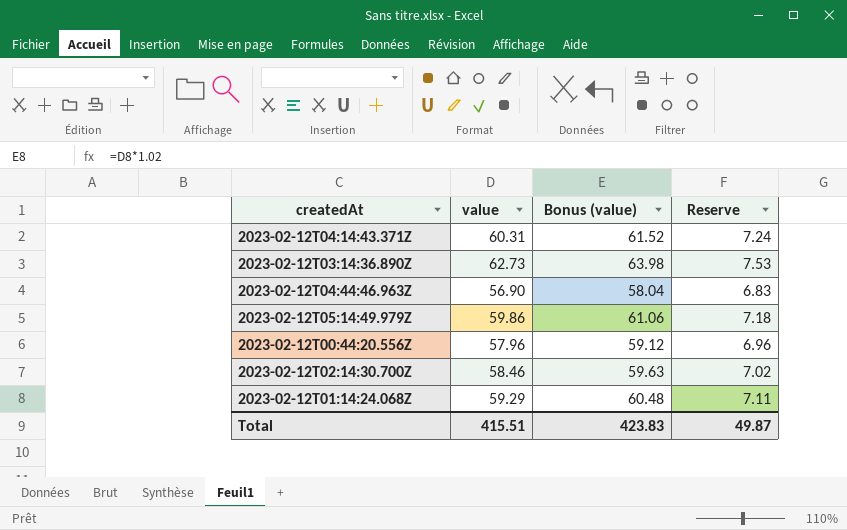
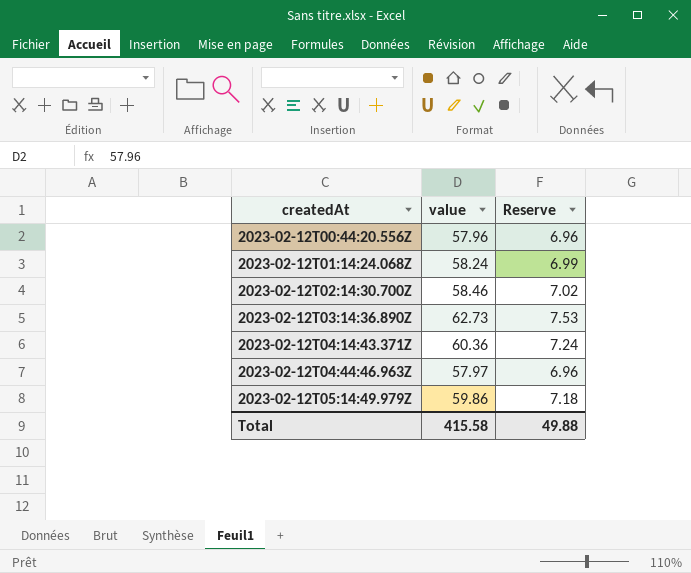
row order: none -> createdAt ascending
column Bonus (value) | formula: [value] * 1.02 -> none
2023-02-12T01:14:24.068Z | value: 59.29 -> 58.24
2023-02-12T01:14:24.068Z | Reserve: 7.11 -> 6.99
2023-02-12T04:14:43.371Z | value: 60.31 -> 60.36
2023-02-12T04:44:46.963Z | value: 56.90 -> 57.97
2023-02-12T04:44:46.963Z | Reserve: 6.83 -> 6.96
Total | value: 415.51 -> 415.58
Total | Reserve: 49.87 -> 49.88

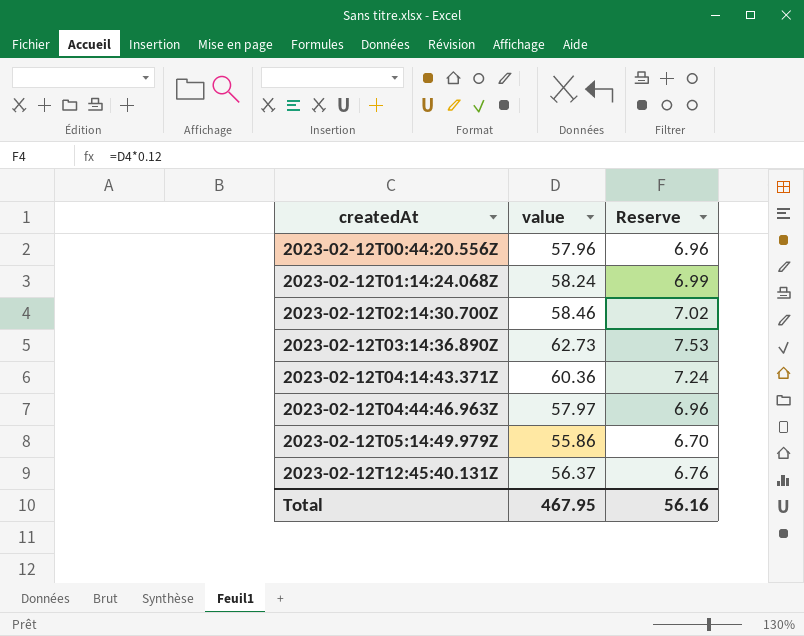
2023-02-12T05:14:49.979Z | value: 59.86 -> 55.86
2023-02-12T05:14:49.979Z | Reserve: 7.18 -> 6.70
row 2023-02-12T12:45:40.131Z: none -> 56.37 | 6.76
Total | value: 415.58 -> 467.95
Total | Reserve: 49.88 -> 56.16

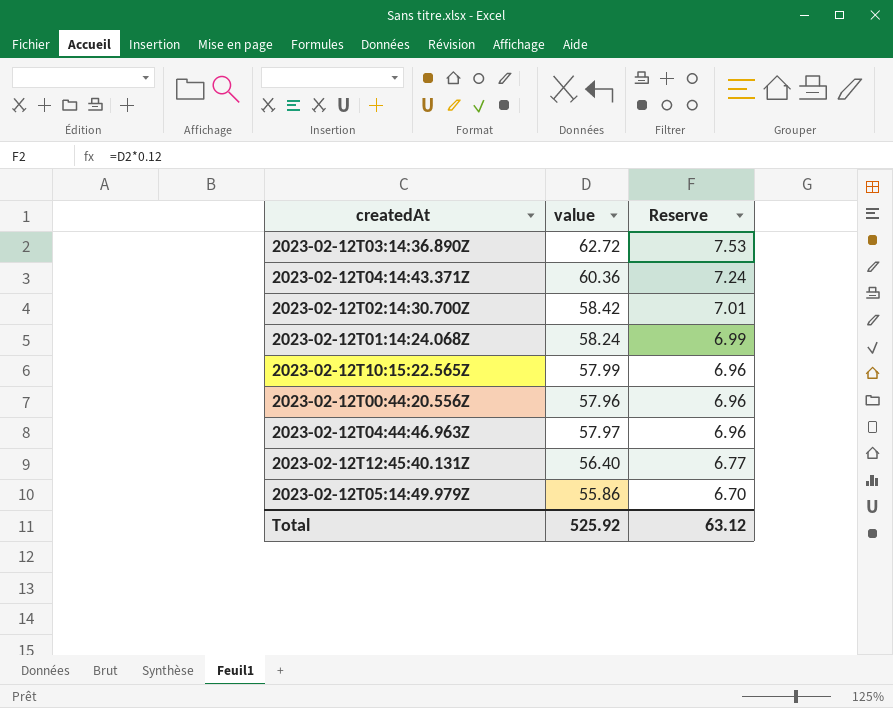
row order: createdAt ascending -> Reserve descending
2023-02-12T03:14:36.890Z | value: 62.73 -> 62.72
2023-02-12T02:14:30.700Z | value: 58.46 -> 58.42
2023-02-12T02:14:30.700Z | Reserve: 7.02 -> 7.01
row 2023-02-12T10:15:22.565Z: none -> 57.99 | 6.96
2023-02-12T12:45:40.131Z | value: 56.37 -> 56.40
2023-02-12T12:45:40.131Z | Reserve: 6.76 -> 6.77
Total | value: 467.95 -> 525.92
Total | Reserve: 56.16 -> 63.12

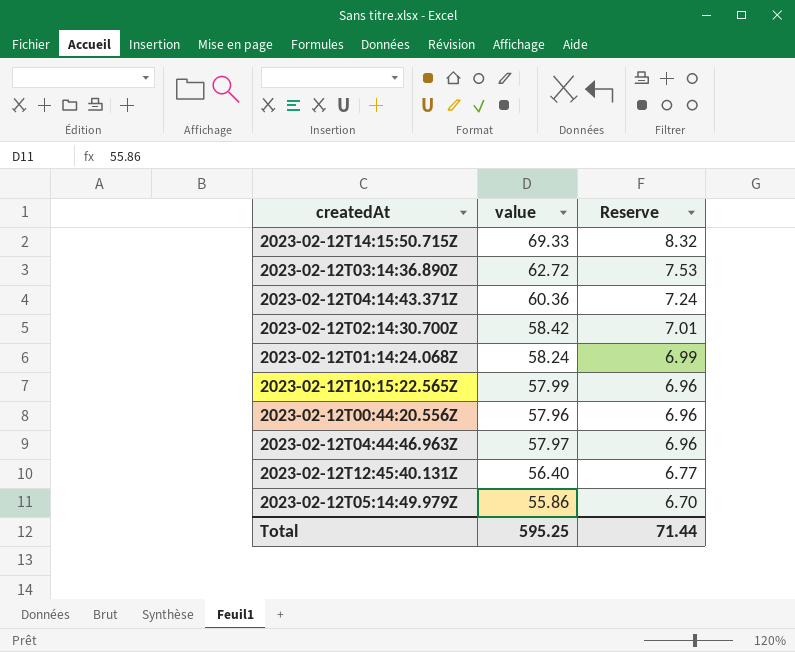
row 2023-02-12T14:15:50.715Z: none -> 69.33 | 8.32
Total | value: 525.92 -> 595.25
Total | Reserve: 63.12 -> 71.44

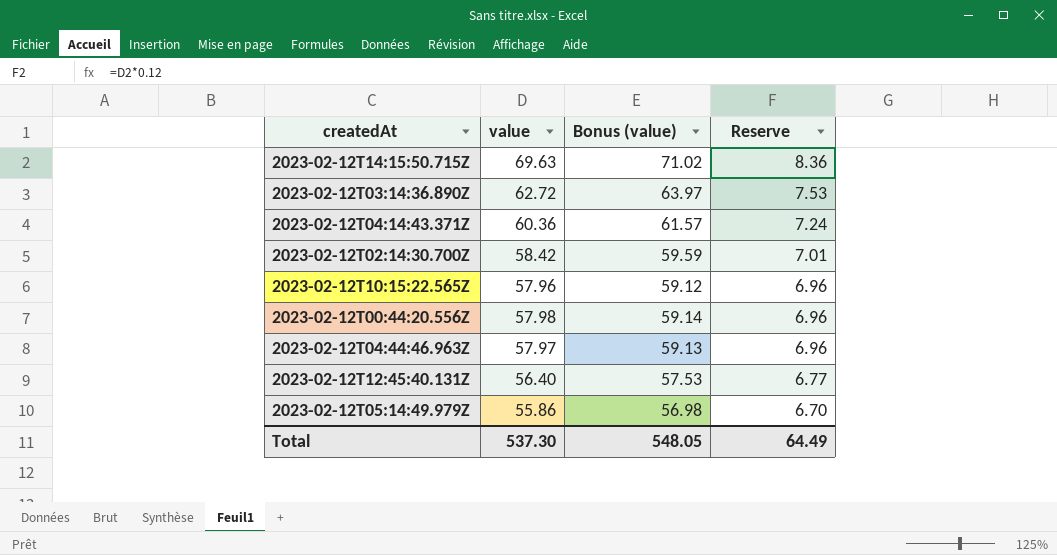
column Bonus (value) | formula: none -> [value] * 1.02
row 2023-02-12T01:14:24.068Z: 58.24 | 6.99 -> none
2023-02-12T14:15:50.715Z | value: 69.33 -> 69.63
2023-02-12T14:15:50.715Z | Reserve: 8.32 -> 8.36
2023-02-12T10:15:22.565Z | value: 57.99 -> 57.96
2023-02-12T00:44:20.556Z | value: 57.96 -> 57.98
Total | value: 595.25 -> 537.30
Total | Reserve: 71.44 -> 64.49

